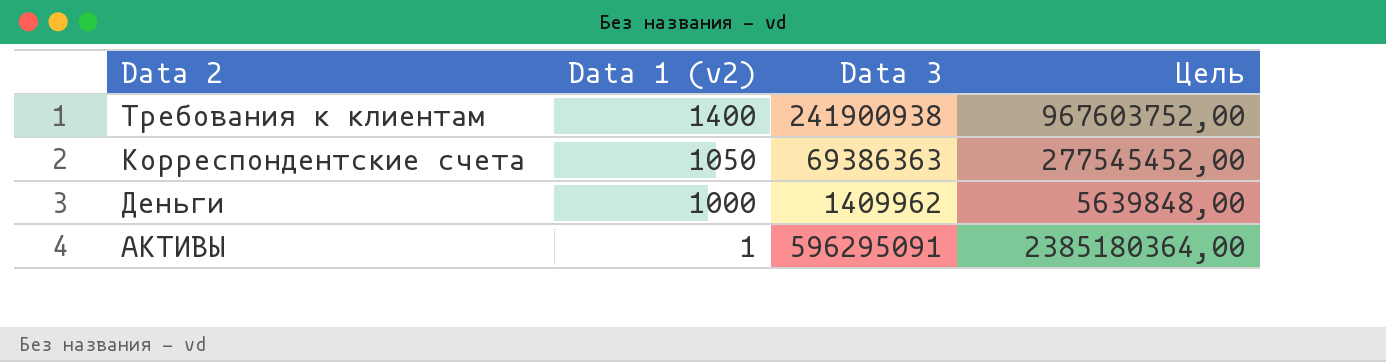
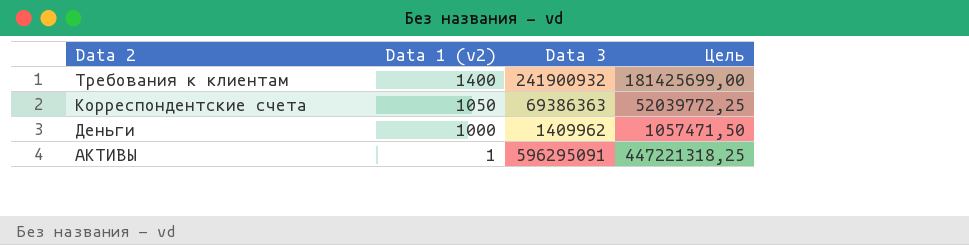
column Цель | formula: [Data 3] * 4 -> [Data 3] * 0,75
Требования к клиентам | Data 3: 241900938 -> 241900932

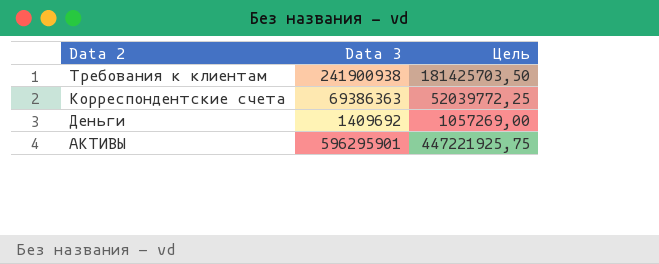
column Data 1 (v2) | position: 2 -> none
Требования к клиентам | Data 3: 241900932 -> 241900938
Требования к клиентам | Цель: 181425699,00 -> 181425703,50
Деньги | Data 3: 1409962 -> 1409692
Деньги | Цель: 1057471,50 -> 1057269,00
АКТИВЫ | Data 3: 596295091 -> 596295901
АКТИВЫ | Цель: 447221318,25 -> 447221925,75

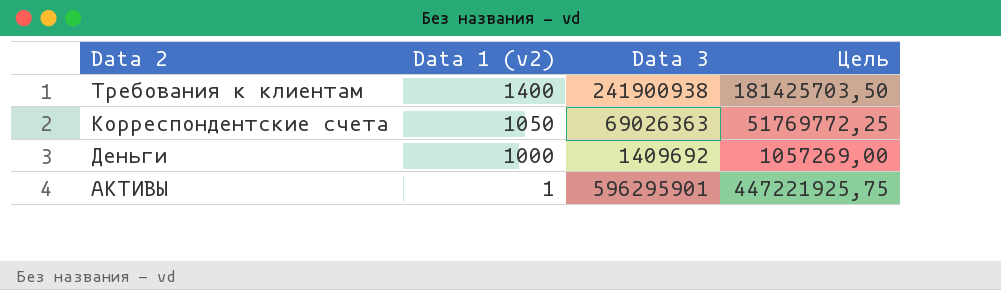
column Data 1 (v2) | position: none -> 2
Корреспондентские счета | Data 3: 69386363 -> 69026363
Корреспондентские счета | Цель: 52039772,25 -> 51769772,25

